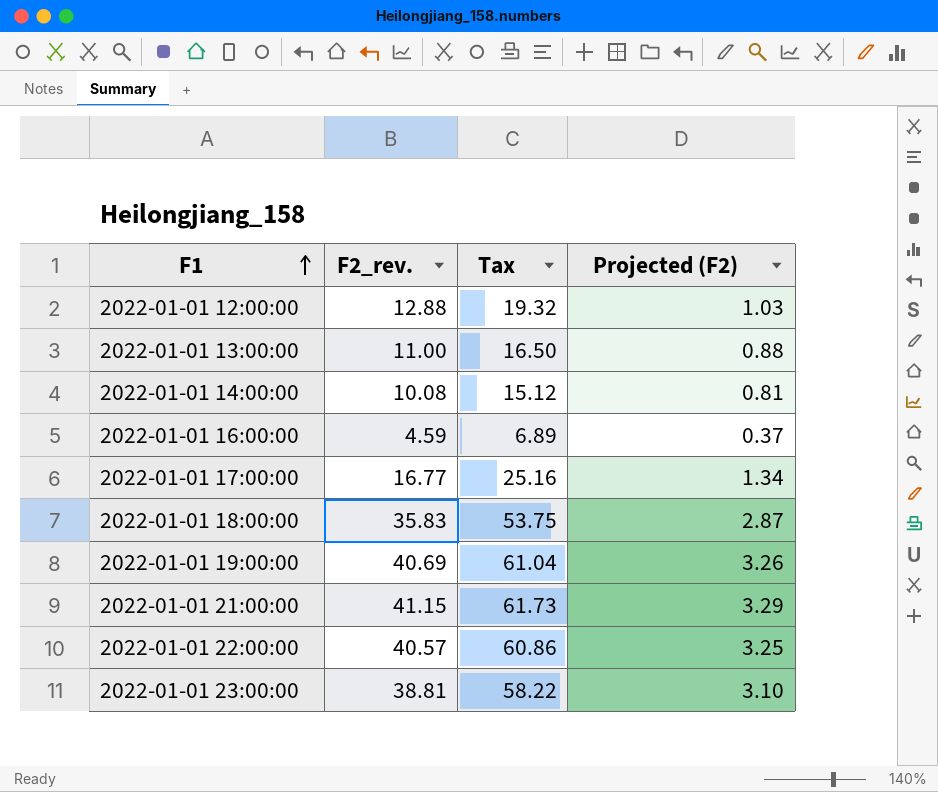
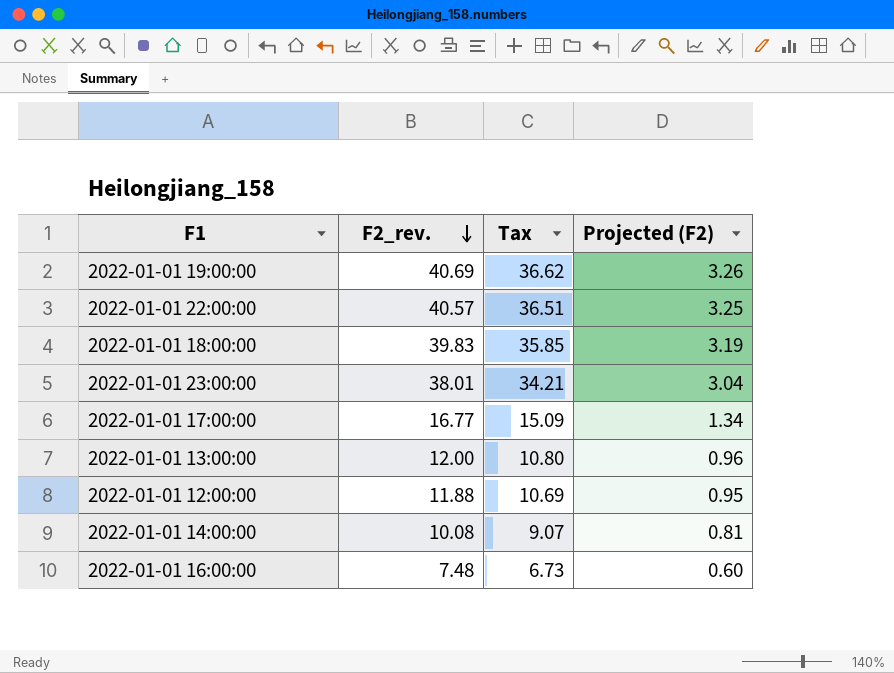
row order: F1 ascending -> F2_rev. descending
column Tax | formula: [F2_rev.] * 1.5 -> [F2_rev.] * 0.9
row 2022-01-01 21:00:00: 41.15 | 61.73 | 3.29 -> none
2022-01-01 18:00:00 | F2_rev.: 35.83 -> 39.83
2022-01-01 18:00:00 | Projected (F2): 2.87 -> 3.19
2022-01-01 23:00:00 | F2_rev.: 38.81 -> 38.01
2022-01-01 23:00:00 | Projected (F2): 3.10 -> 3.04
2022-01-01 13:00:00 | F2_rev.: 11.00 -> 12.00
2022-01-01 13:00:00 | Projected (F2): 0.88 -> 0.96
2022-01-01 12:00:00 | F2_rev.: 12.88 -> 11.88
2022-01-01 12:00:00 | Projected (F2): 1.03 -> 0.95
2022-01-01 16:00:00 | F2_rev.: 4.59 -> 7.48
2022-01-01 16:00:00 | Projected (F2): 0.37 -> 0.60

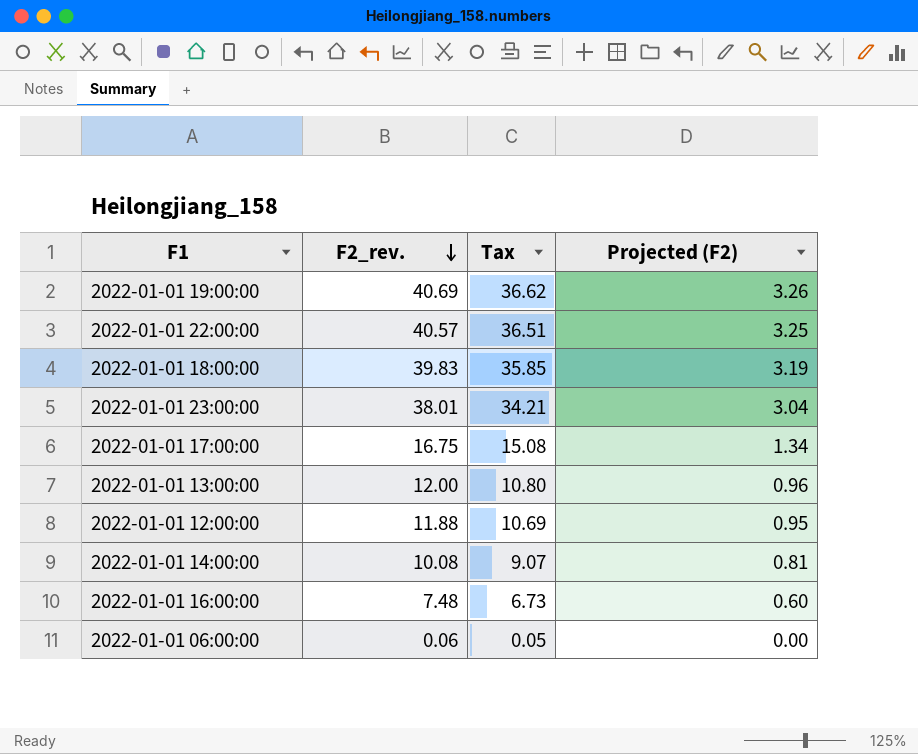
2022-01-01 17:00:00 | F2_rev.: 16.77 -> 16.75
2022-01-01 17:00:00 | Tax: 15.09 -> 15.08
row 2022-01-01 06:00:00: none -> 0.06 | 0.05 | 0.00

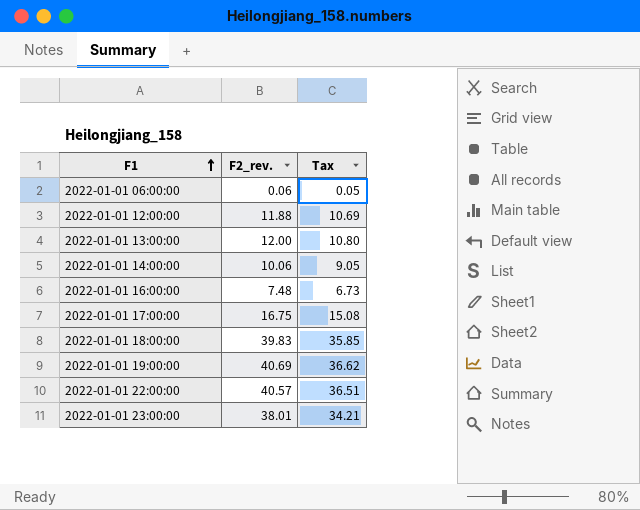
row order: F2_rev. descending -> F1 ascending
column Projected (F2) | formula: [F2_rev.] * 0.08 -> none
2022-01-01 14:00:00 | F2_rev.: 10.08 -> 10.06
2022-01-01 14:00:00 | Tax: 9.07 -> 9.05

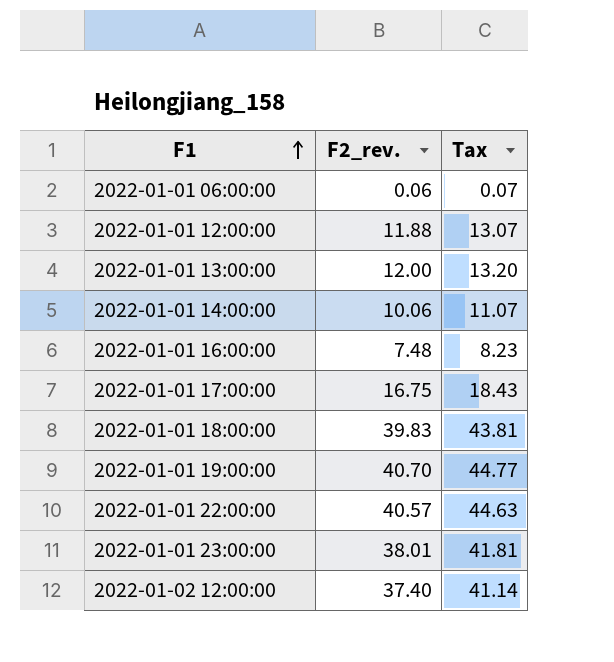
column Tax | formula: [F2_rev.] * 0.9 -> [F2_rev.] * 1.1
2022-01-01 19:00:00 | F2_rev.: 40.69 -> 40.70
row 2022-01-02 12:00:00: none -> 37.40 | 41.14

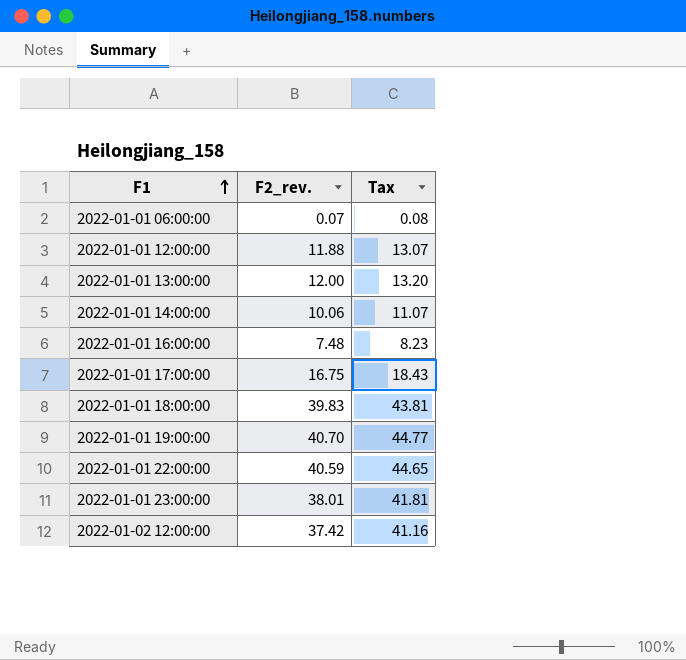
2022-01-01 06:00:00 | F2_rev.: 0.06 -> 0.07
2022-01-01 06:00:00 | Tax: 0.07 -> 0.08
2022-01-01 22:00:00 | F2_rev.: 40.57 -> 40.59
2022-01-01 22:00:00 | Tax: 44.63 -> 44.65
2022-01-02 12:00:00 | F2_rev.: 37.40 -> 37.42
2022-01-02 12:00:00 | Tax: 41.14 -> 41.16

